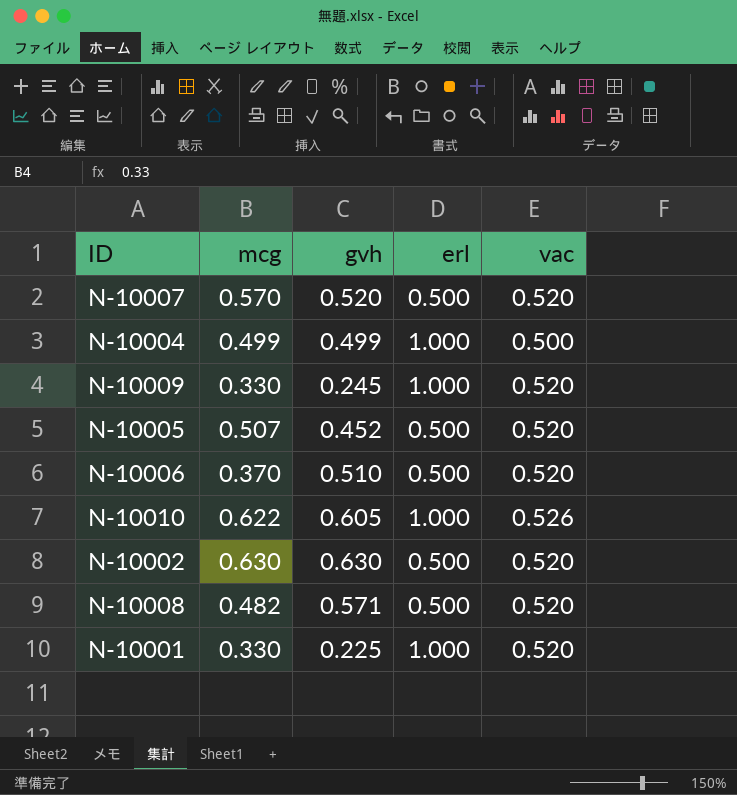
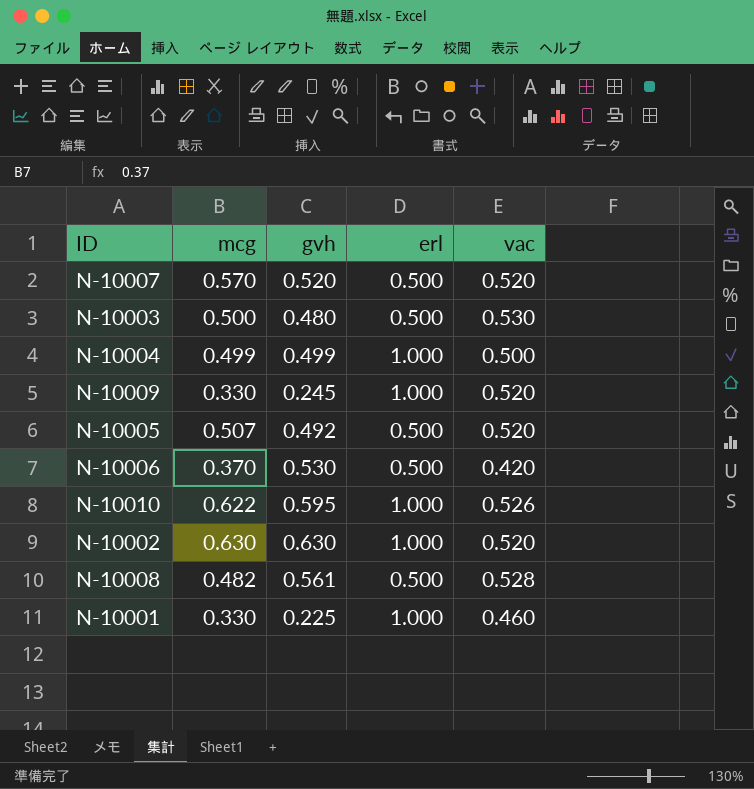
row N-10003: none -> 0.500 | 0.480 | 0.500 | 0.530
N-10005 | gvh: 0.452 -> 0.492
N-10006 | gvh: 0.510 -> 0.530
N-10006 | vac: 0.520 -> 0.420
N-10010 | gvh: 0.605 -> 0.595
N-10002 | erl: 0.500 -> 1.000
N-10008 | gvh: 0.571 -> 0.561
N-10008 | vac: 0.520 -> 0.528
N-10001 | vac: 0.520 -> 0.460

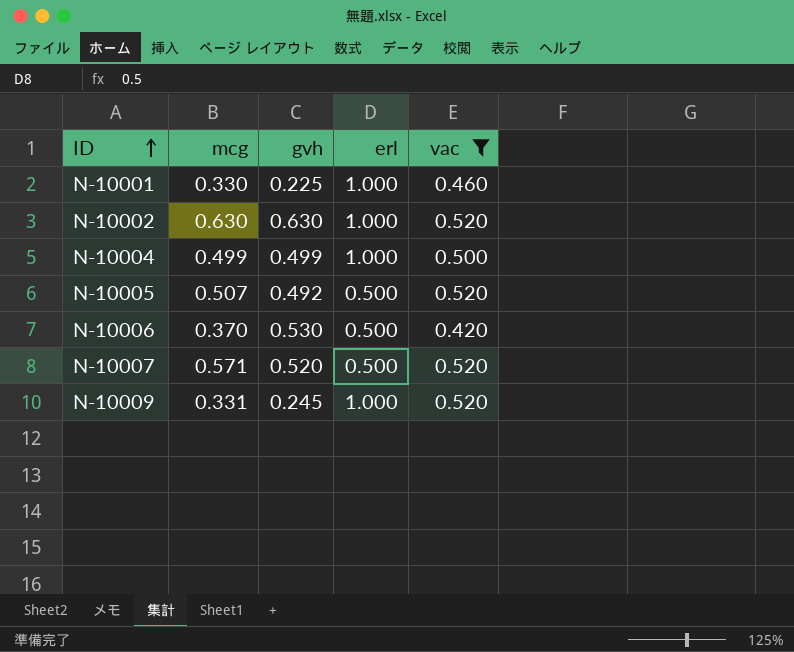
filter: none -> vac <= 0.520
row order: none -> ID ascending
N-10007 | mcg: 0.570 -> 0.571
N-10009 | mcg: 0.330 -> 0.331

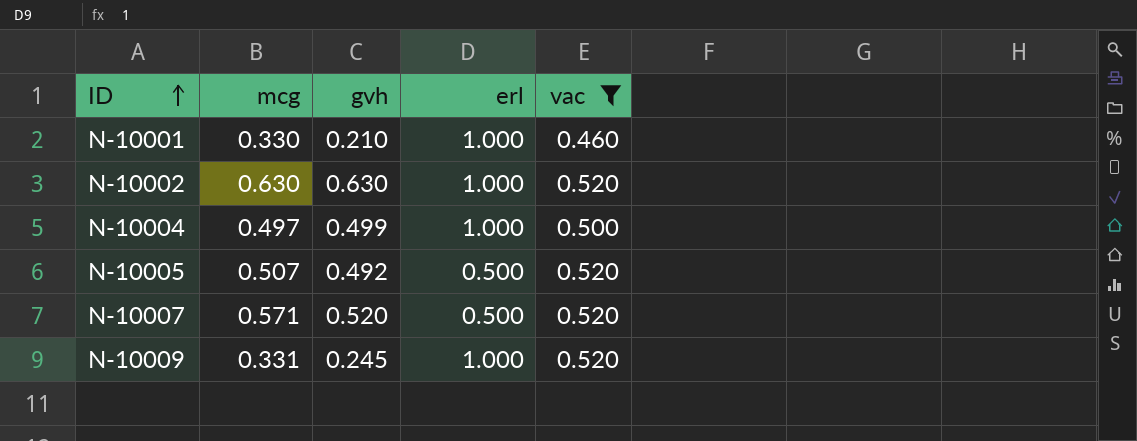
row N-10006: 0.370 | 0.530 | 0.500 | 0.420 -> none
N-10001 | gvh: 0.225 -> 0.210
N-10004 | mcg: 0.499 -> 0.497

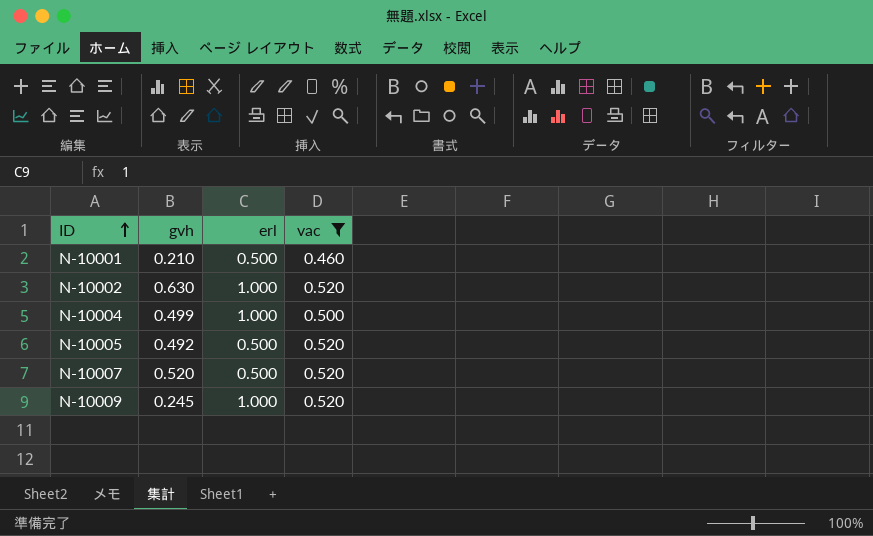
column mcg | position: 2 -> none
N-10001 | erl: 1.000 -> 0.500

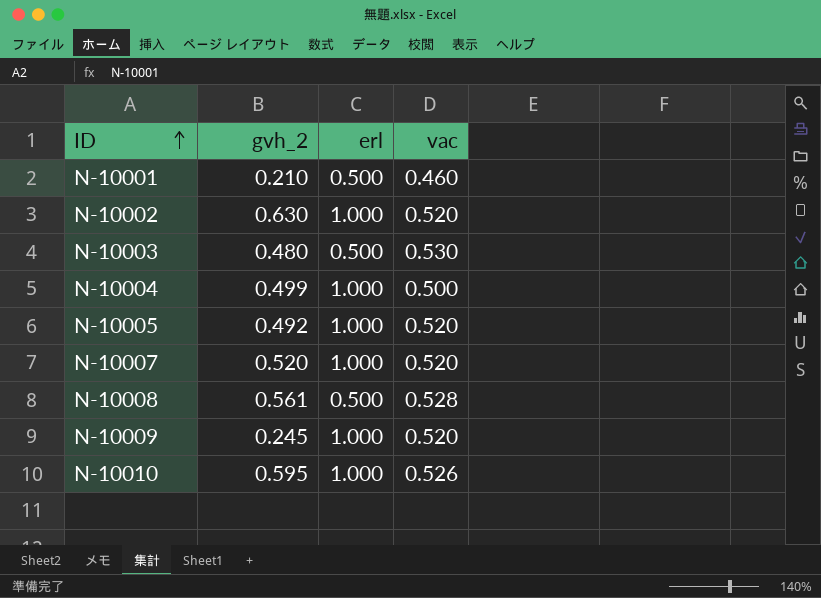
filter: vac <= 0.520 -> none
column name: gvh -> gvh_2
N-10005 | erl: 0.500 -> 1.000
N-10007 | erl: 0.500 -> 1.000

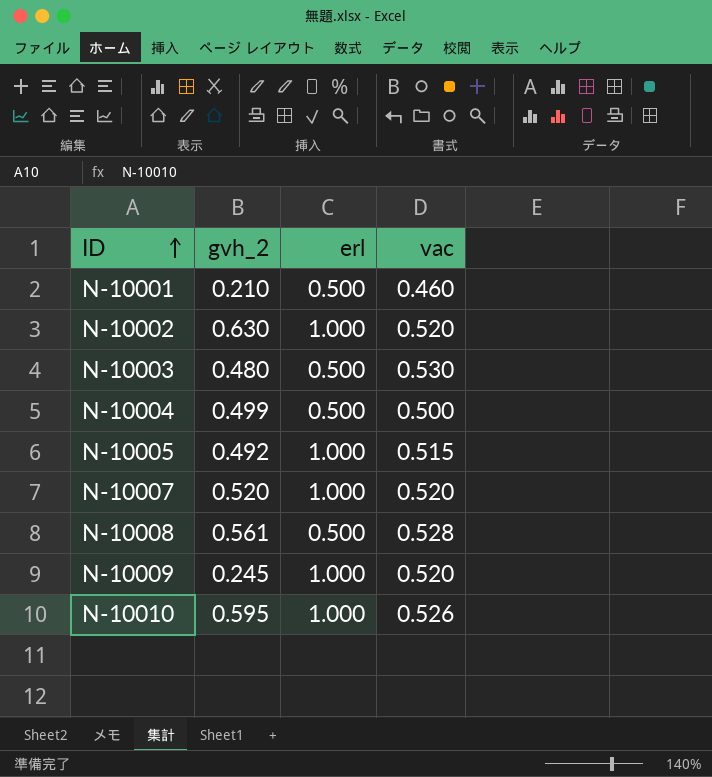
N-10004 | erl: 1.000 -> 0.500
N-10005 | vac: 0.520 -> 0.515

